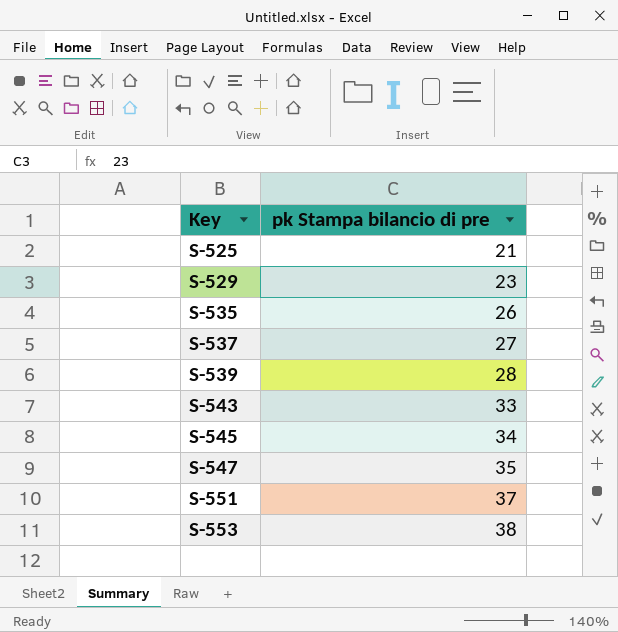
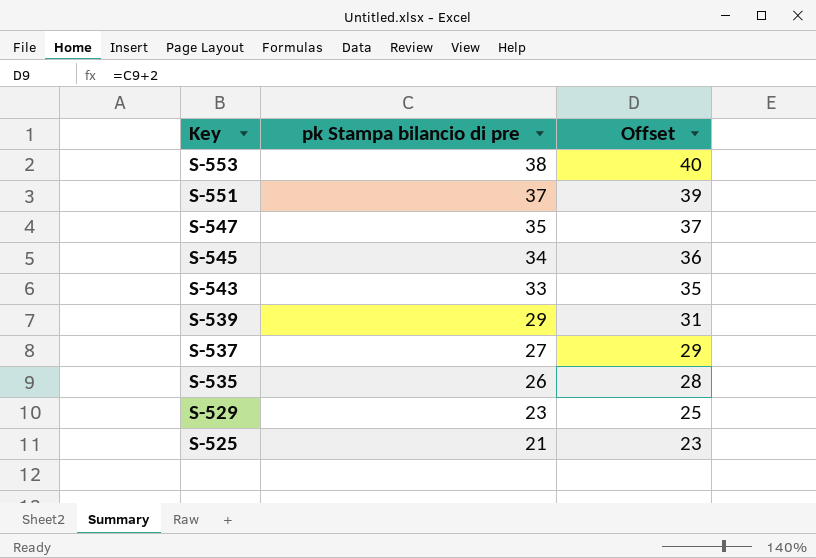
row order: Key ascending -> Key descending
column Offset | formula: none -> [pk Stampa bilancio di pre] + 2
S-539 | pk Stampa bilancio di pre: 28 -> 29

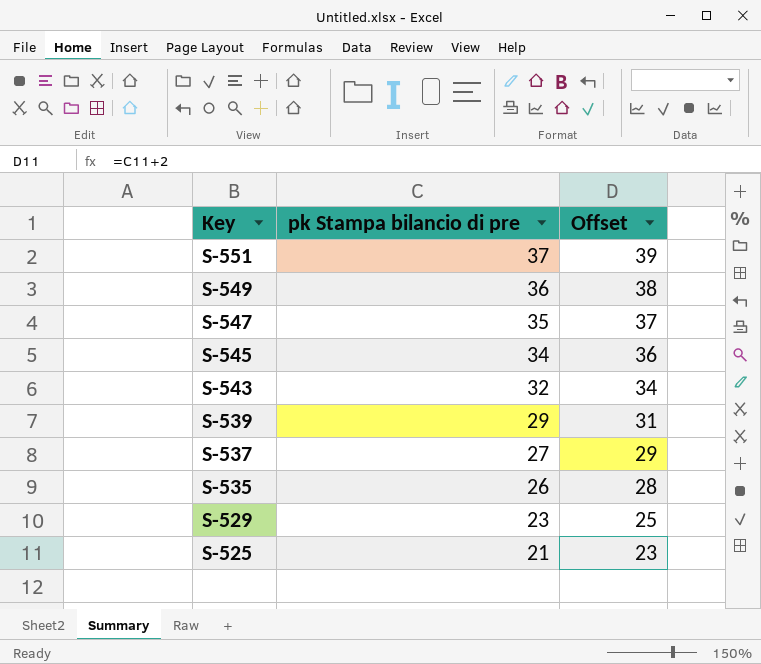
row S-553: 38 | 40 -> none
row S-549: none -> 36 | 38
S-543 | pk Stampa bilancio di pre: 33 -> 32
S-543 | Offset: 35 -> 34

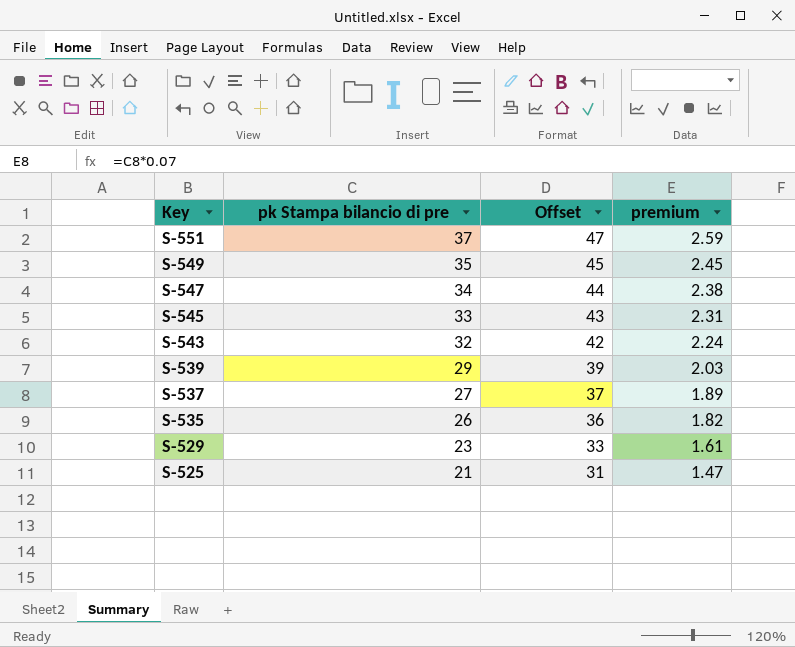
column Offset | formula: [pk Stampa bilancio di pre] + 2 -> [pk Stampa bilancio di pre] + 10
column premium | formula: none -> [pk Stampa bilancio di pre] * 0.07
S-549 | pk Stampa bilancio di pre: 36 -> 35
S-547 | pk Stampa bilancio di pre: 35 -> 34
S-545 | pk Stampa bilancio di pre: 34 -> 33

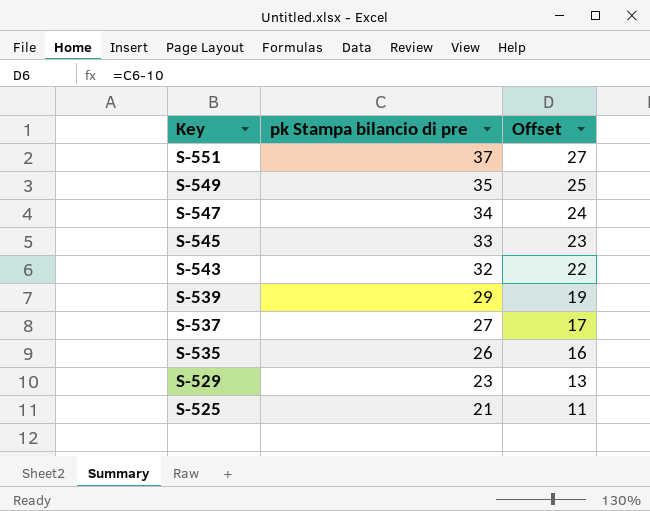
column premium | formula: [pk Stampa bilancio di pre] * 0.07 -> none
column Offset | formula: [pk Stampa bilancio di pre] + 10 -> [pk Stampa bilancio di pre] - 10

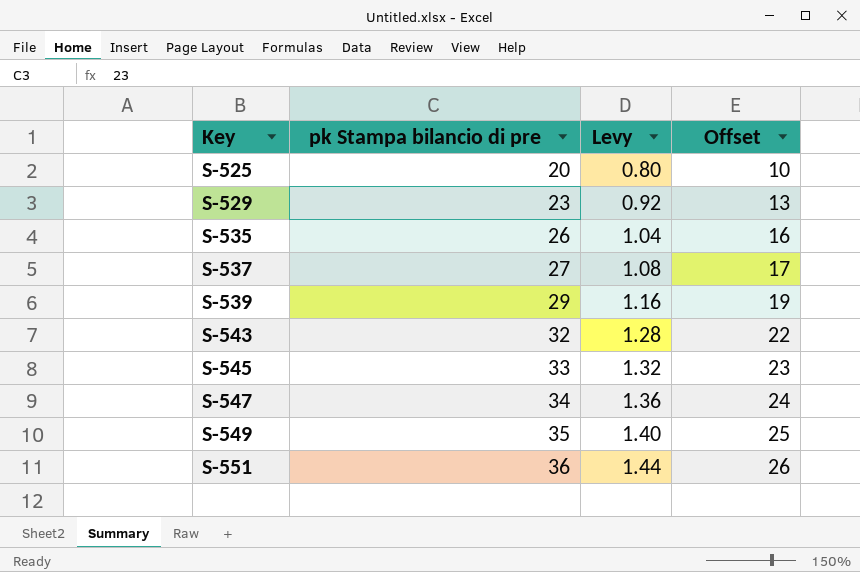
row order: Key descending -> Key ascending
column Levy | formula: none -> [pk Stampa bilancio di pre] * 0.04
S-525 | pk Stampa bilancio di pre: 21 -> 20
S-525 | Offset: 11 -> 10
S-551 | pk Stampa bilancio di pre: 37 -> 36
S-551 | Offset: 27 -> 26

